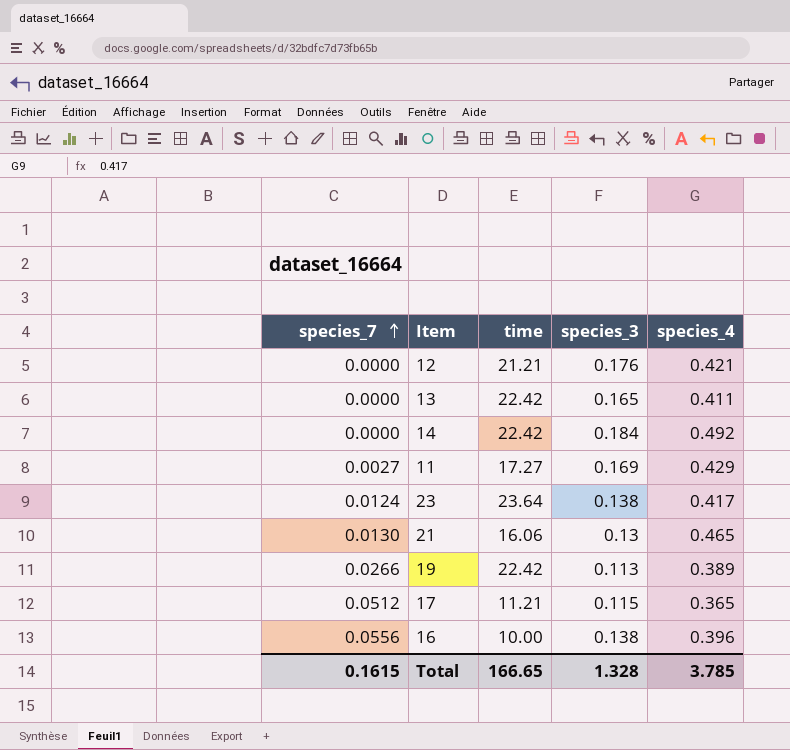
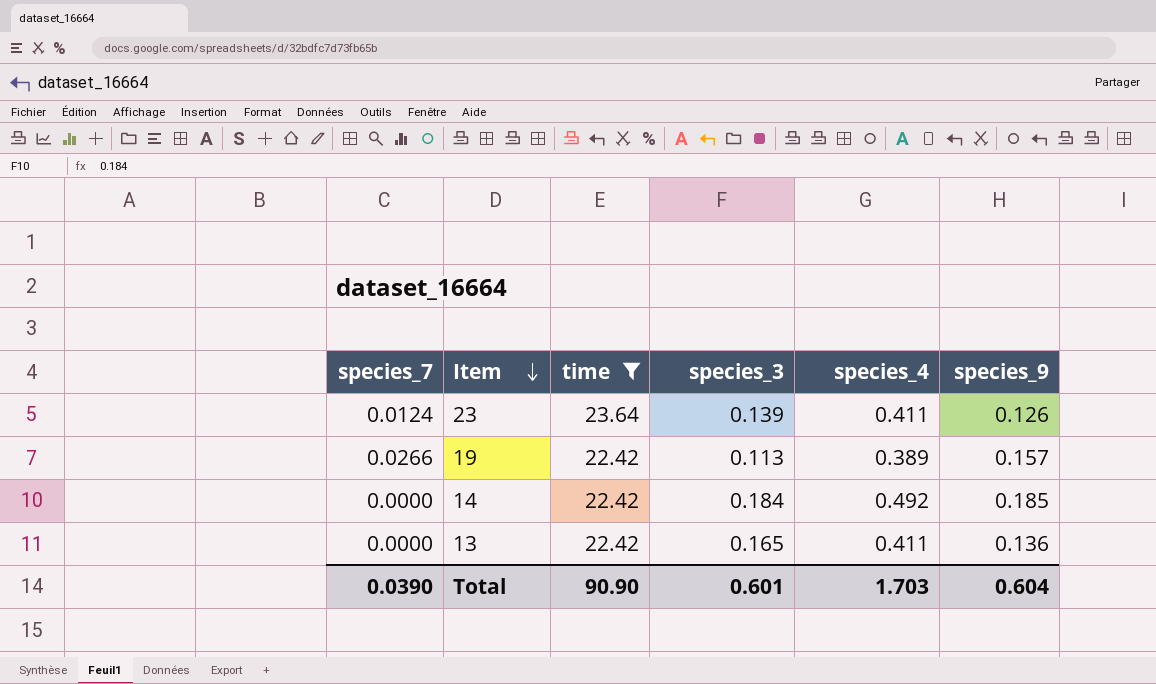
filter: none -> time >= 22.42
row order: species_7 ascending -> Item descending
column species_9 | position: none -> 6
23 | species_3: 0.138 -> 0.139
23 | species_4: 0.417 -> 0.411
Total | species_7: 0.1615 -> 0.0390
Total | time: 166.65 -> 90.90
Total | species_3: 1.328 -> 0.601
Total | species_4: 3.785 -> 1.703

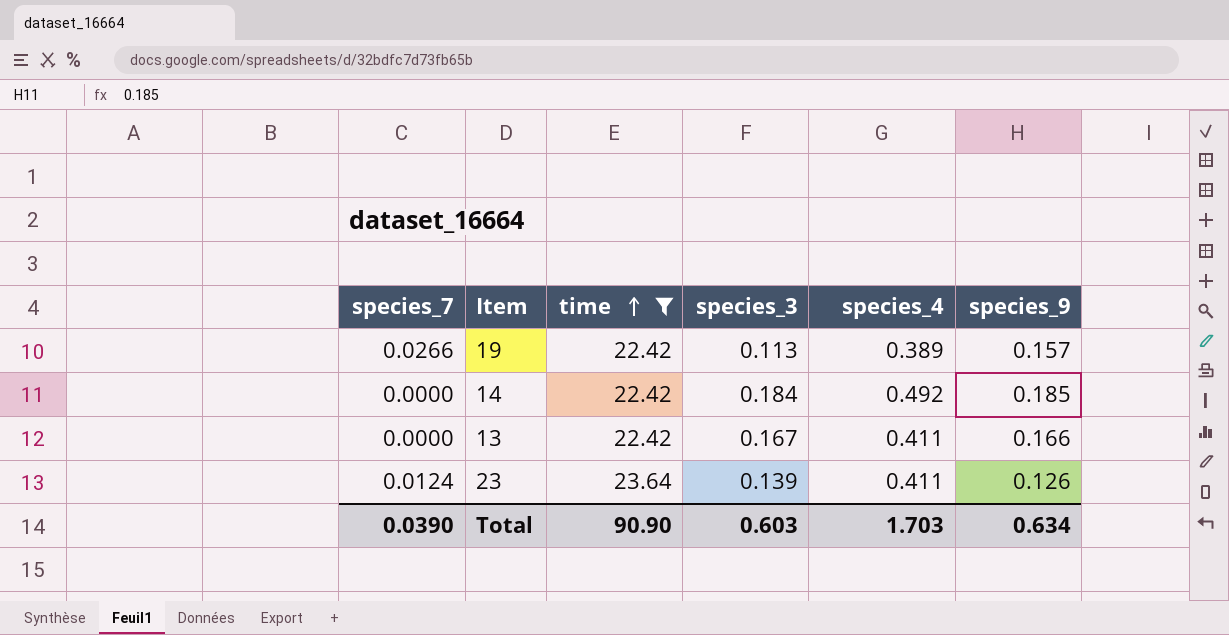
row order: Item descending -> time ascending
13 | species_3: 0.165 -> 0.167
13 | species_9: 0.136 -> 0.166
Total | species_3: 0.601 -> 0.603
Total | species_9: 0.604 -> 0.634

